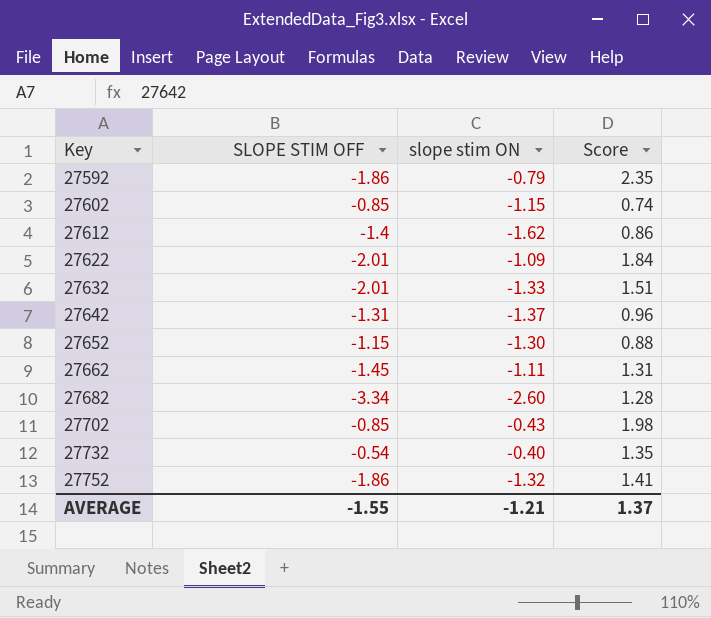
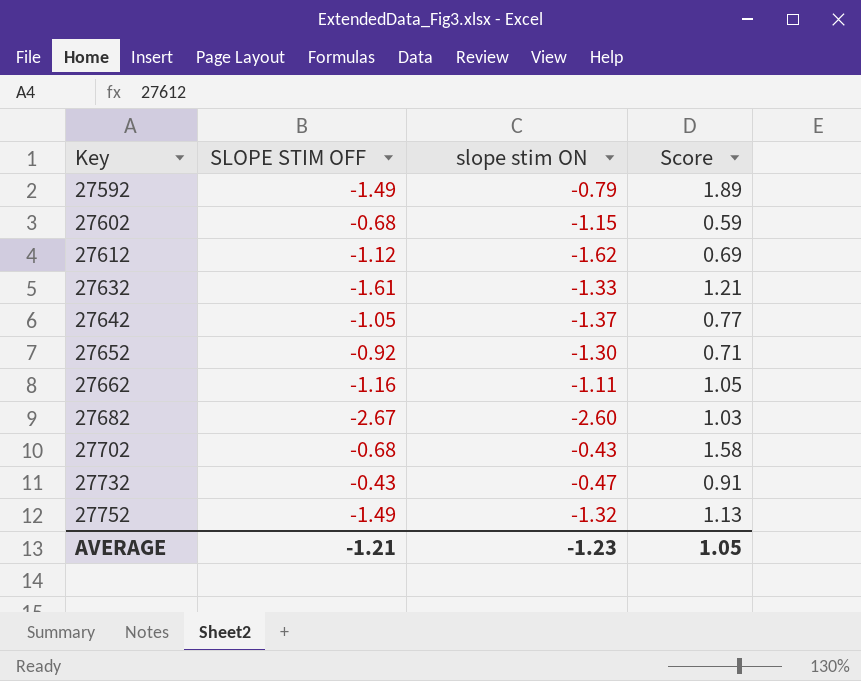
row 27622: -2.01 | -1.09 | 1.84 -> none
27592 | SLOPE STIM OFF: -1.86 -> -1.49
27592 | Score: 2.35 -> 1.89
27602 | SLOPE STIM OFF: -0.85 -> -0.68
27602 | Score: 0.74 -> 0.59
27612 | SLOPE STIM OFF: -1.4 -> -1.12
27612 | Score: 0.86 -> 0.69
27632 | SLOPE STIM OFF: -2.01 -> -1.61
27632 | Score: 1.51 -> 1.21
27642 | SLOPE STIM OFF: -1.31 -> -1.05
27642 | Score: 0.96 -> 0.77
27652 | SLOPE STIM OFF: -1.15 -> -0.92
27652 | Score: 0.88 -> 0.71
27662 | SLOPE STIM OFF: -1.45 -> -1.16
27662 | Score: 1.31 -> 1.05
27682 | SLOPE STIM OFF: -3.34 -> -2.67
27682 | Score: 1.28 -> 1.03
27702 | SLOPE STIM OFF: -0.85 -> -0.68
27702 | Score: 1.98 -> 1.58
27732 | SLOPE STIM OFF: -0.54 -> -0.43
27732 | slope stim ON: -0.40 -> -0.47
27732 | Score: 1.35 -> 0.91
27752 | SLOPE STIM OFF: -1.86 -> -1.49
27752 | Score: 1.41 -> 1.13
AVERAGE | SLOPE STIM OFF: -1.55 -> -1.21
AVERAGE | slope stim ON: -1.21 -> -1.23
AVERAGE | Score: 1.37 -> 1.05

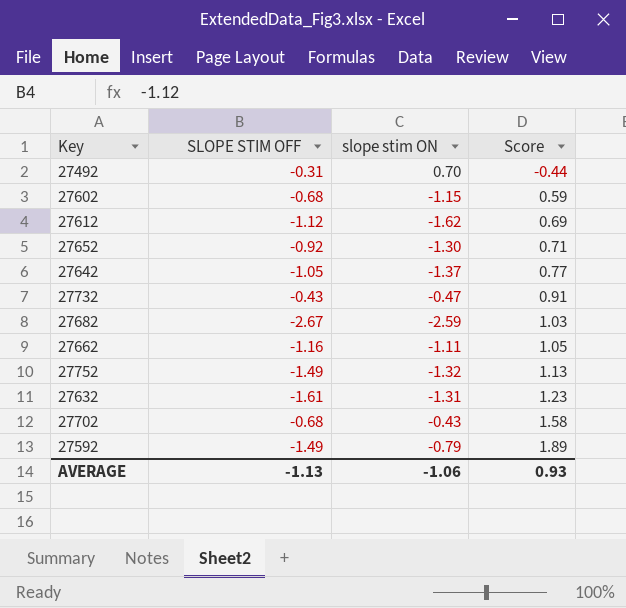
row order: Key ascending -> Score ascending
row 27492: none -> -0.31 | 0.70 | -0.44
27682 | slope stim ON: -2.60 -> -2.59
27632 | slope stim ON: -1.33 -> -1.31
27632 | Score: 1.21 -> 1.23
AVERAGE | SLOPE STIM OFF: -1.21 -> -1.13
AVERAGE | slope stim ON: -1.23 -> -1.06
AVERAGE | Score: 1.05 -> 0.93

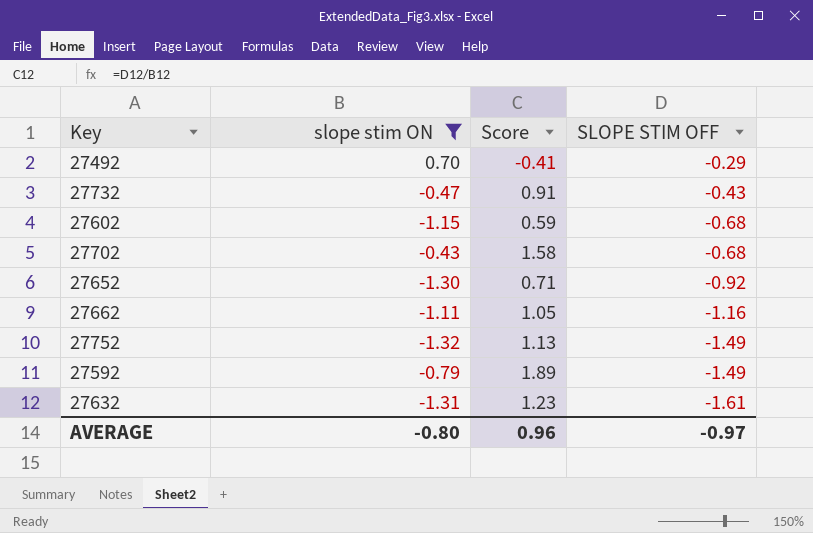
filter: none -> slope stim ON >= -1.32
row order: Score ascending -> SLOPE STIM OFF descending
column SLOPE STIM OFF | position: 2 -> 4
27492 | Score: -0.44 -> -0.41
27492 | SLOPE STIM OFF: -0.31 -> -0.29
AVERAGE | slope stim ON: -1.06 -> -0.80
AVERAGE | Score: 0.93 -> 0.96
AVERAGE | SLOPE STIM OFF: -1.13 -> -0.97

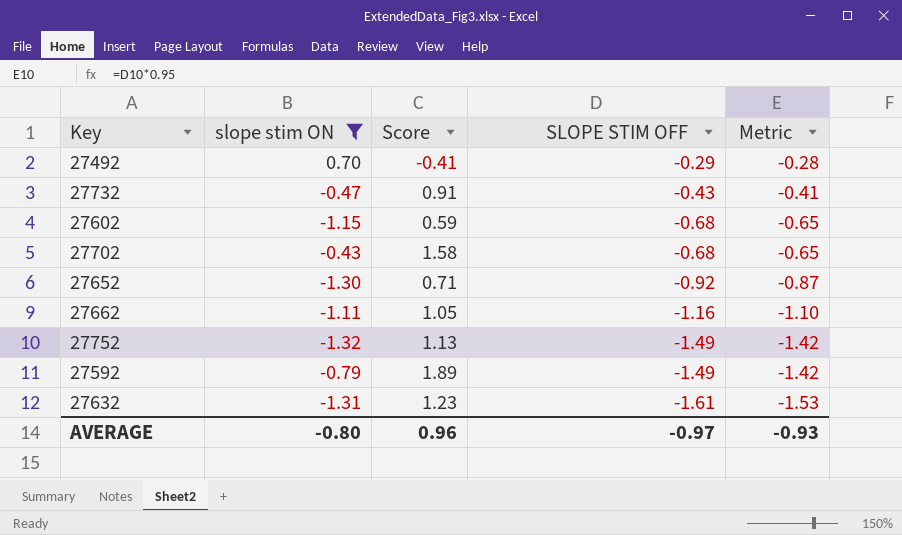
column Metric | formula: none -> [SLOPE STIM OFF] * 0.95

